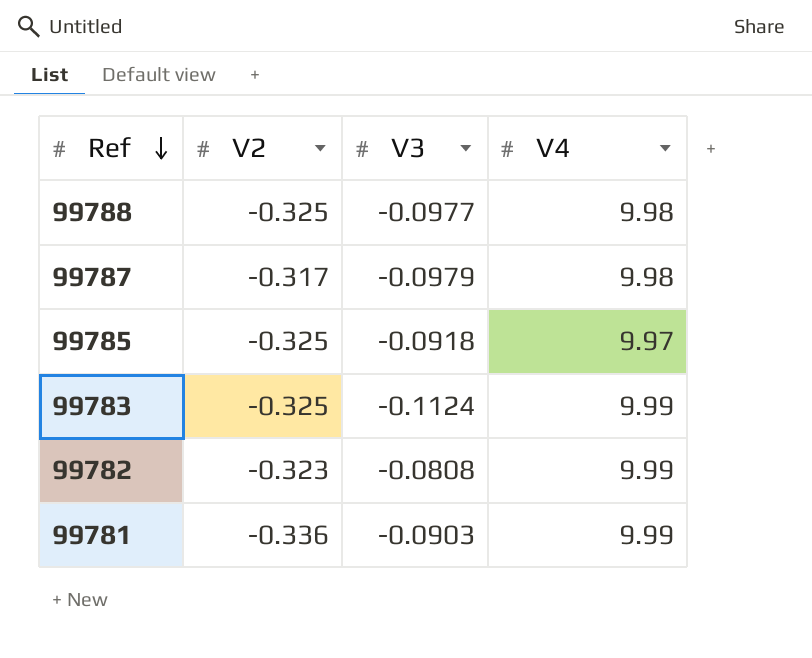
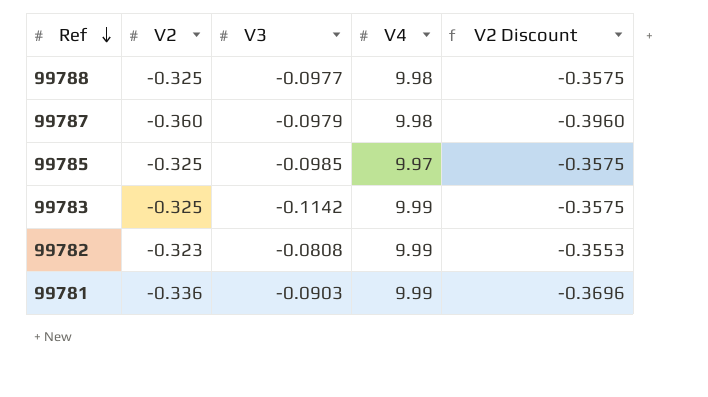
column V2 Discount | formula: none -> [V2] * 1.1
99787 | V2: -0.317 -> -0.360
99785 | V3: -0.0918 -> -0.0985
99783 | V3: -0.1124 -> -0.1142

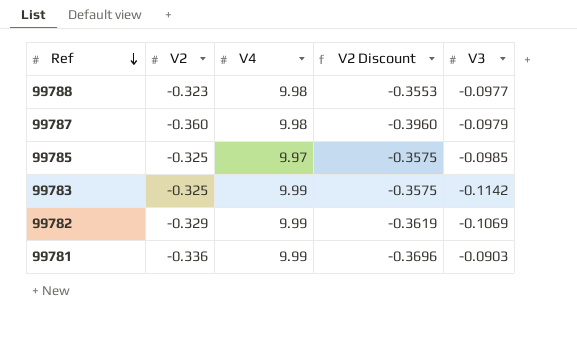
column V3 | position: 3 -> 5
99788 | V2: -0.325 -> -0.323
99788 | V2 Discount: -0.3575 -> -0.3553
99782 | V2: -0.323 -> -0.329
99782 | V2 Discount: -0.3553 -> -0.3619
99782 | V3: -0.0808 -> -0.1069

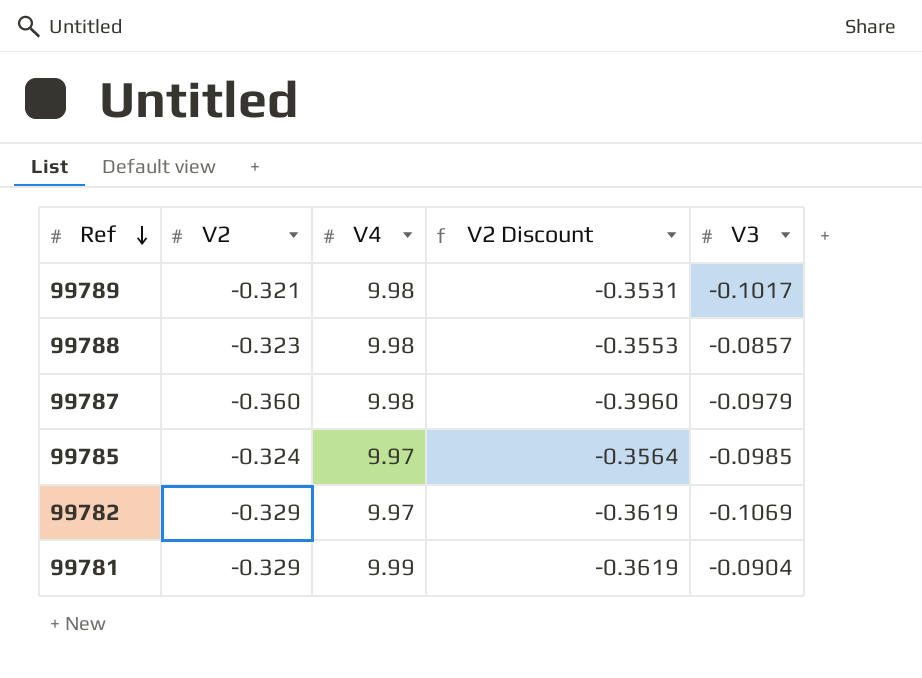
row 99783: -0.325 | 9.99 | -0.3575 | -0.1142 -> none
row 99789: none -> -0.321 | 9.98 | -0.3531 | -0.1017
99788 | V3: -0.0977 -> -0.0857
99785 | V2: -0.325 -> -0.324
99785 | V2 Discount: -0.3575 -> -0.3564
99782 | V4: 9.99 -> 9.97
99781 | V2: -0.336 -> -0.329
99781 | V2 Discount: -0.3696 -> -0.3619
99781 | V3: -0.0903 -> -0.0904

